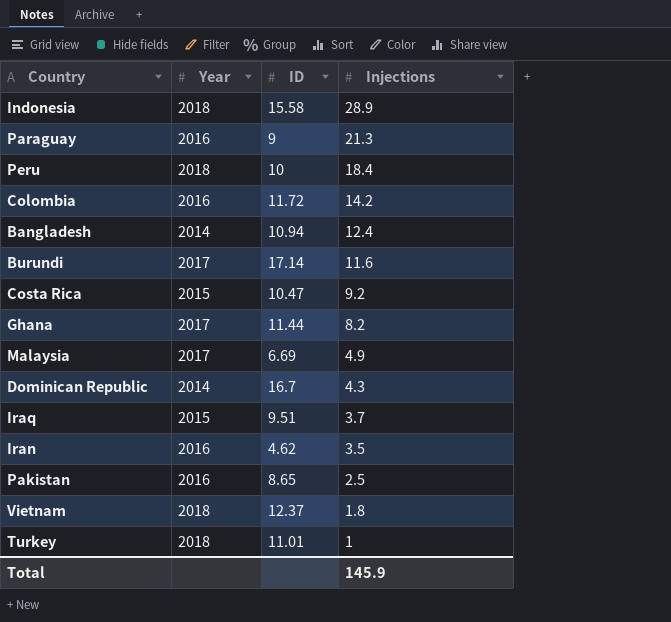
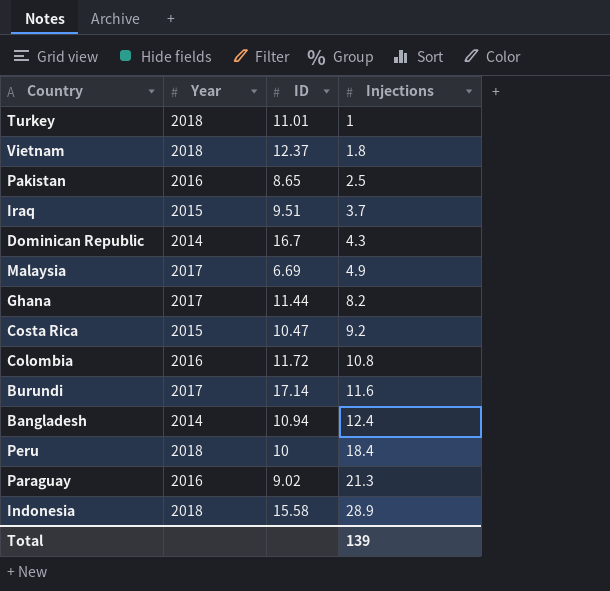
row order: Injections descending -> Injections ascending
row Iran: 2016 | 4.62 | 3.5 -> none
Colombia | Injections: 14.2 -> 10.8
Paraguay | ID: 9 -> 9.02
Total | Injections: 145.9 -> 139

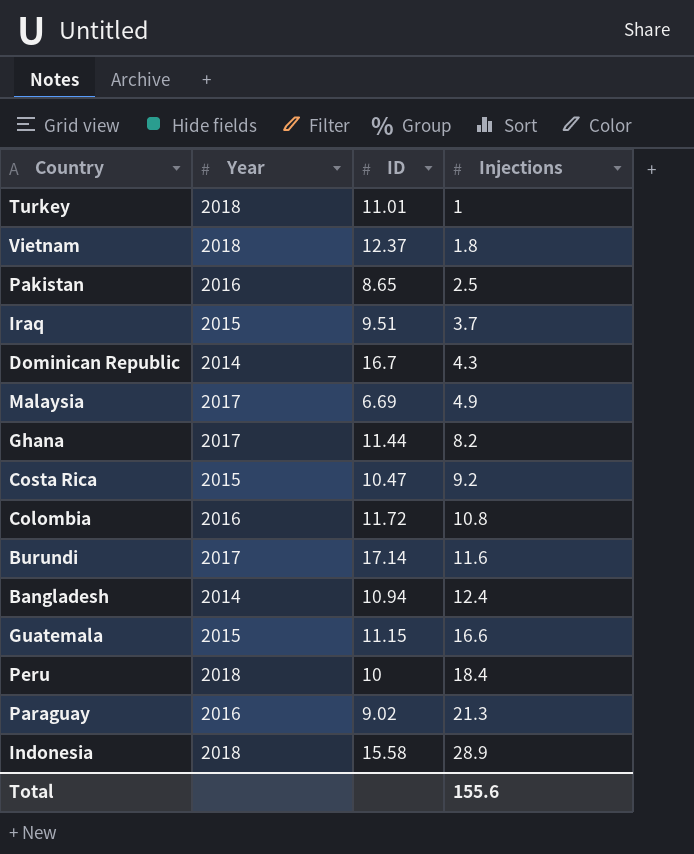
row Guatemala: none -> 2015 | 11.15 | 16.6
Total | Injections: 139 -> 155.6

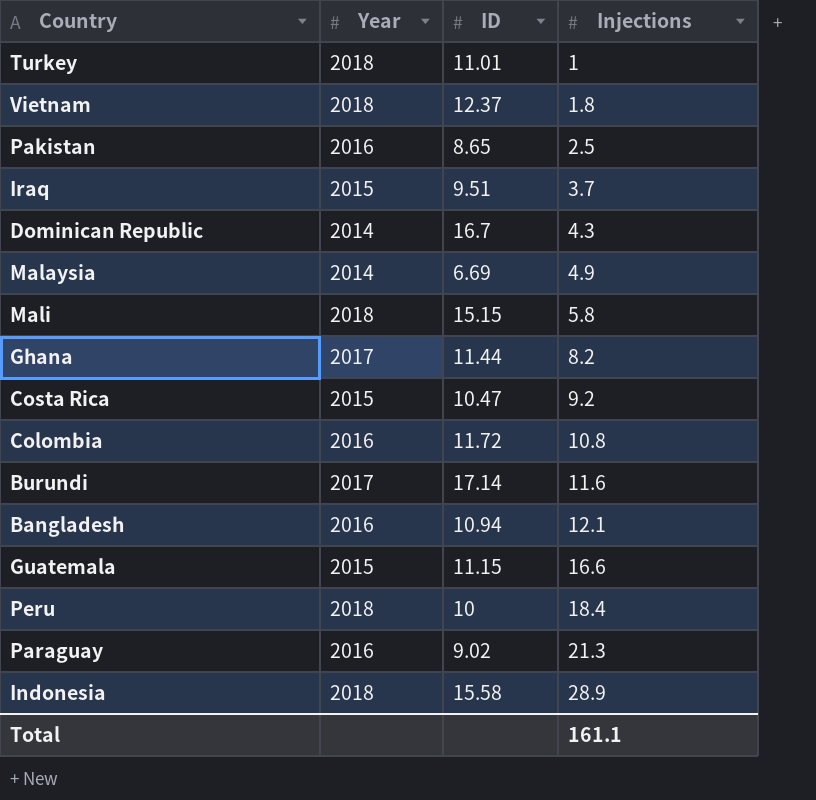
Malaysia | Year: 2017 -> 2014
row Mali: none -> 2018 | 15.15 | 5.8
Bangladesh | Year: 2014 -> 2016
Bangladesh | Injections: 12.4 -> 12.1
Total | Injections: 155.6 -> 161.1

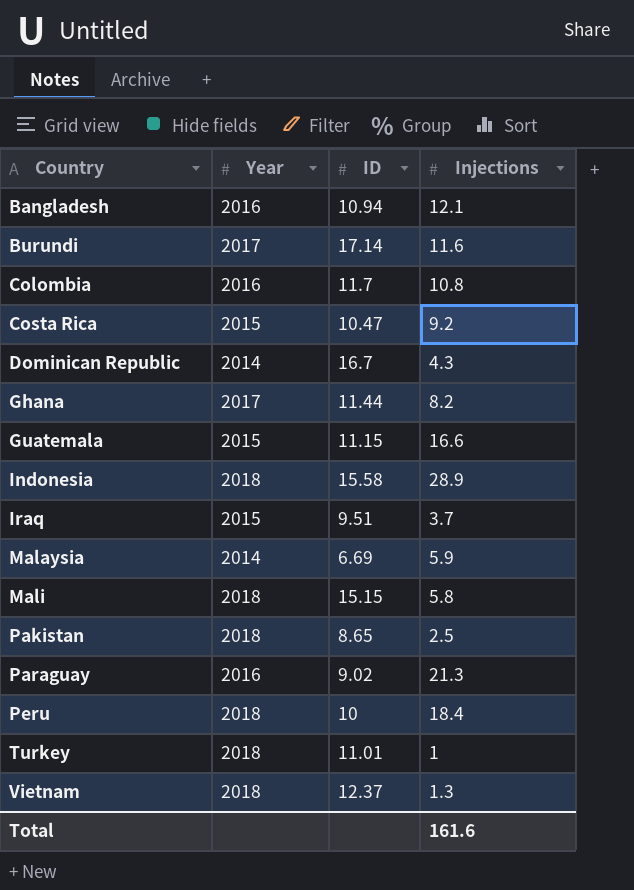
row order: Injections ascending -> Country ascending
Colombia | ID: 11.72 -> 11.7
Malaysia | Injections: 4.9 -> 5.9
Pakistan | Year: 2016 -> 2018
Vietnam | Injections: 1.8 -> 1.3
Total | Injections: 161.1 -> 161.6

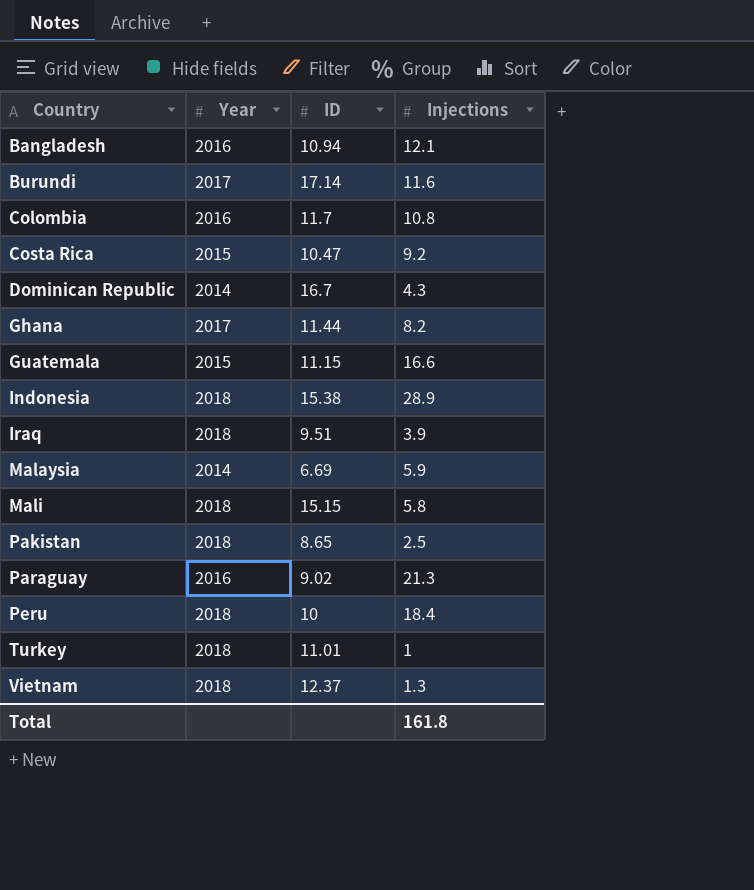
Indonesia | ID: 15.58 -> 15.38
Iraq | Year: 2015 -> 2018
Iraq | Injections: 3.7 -> 3.9
Total | Injections: 161.6 -> 161.8

